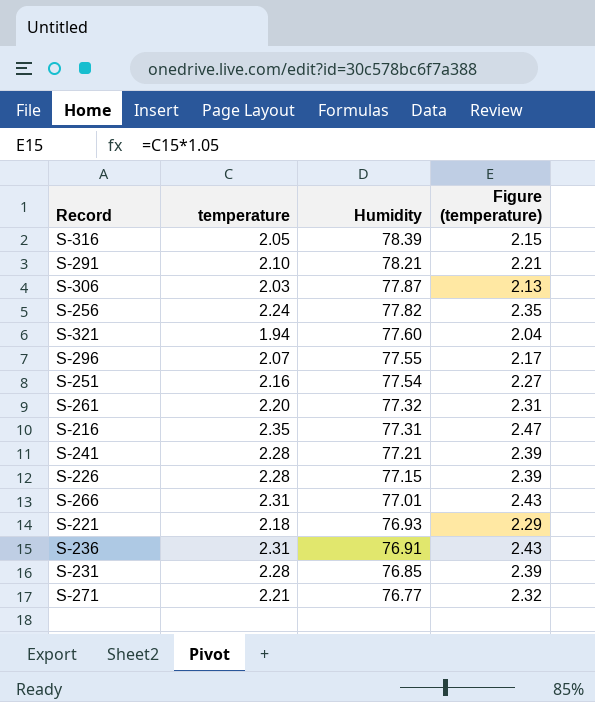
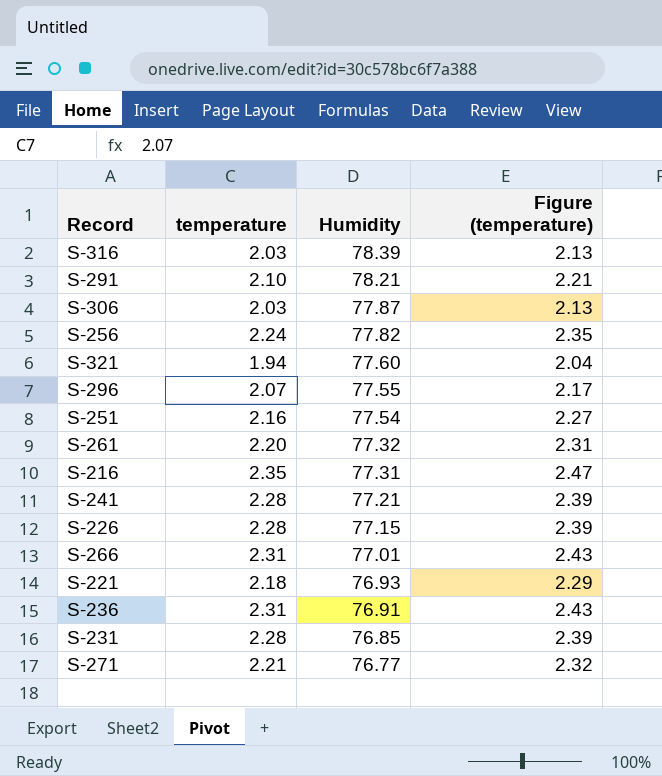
S-316 | temperature: 2.05 -> 2.03
S-316 | Figure (temperature): 2.15 -> 2.13

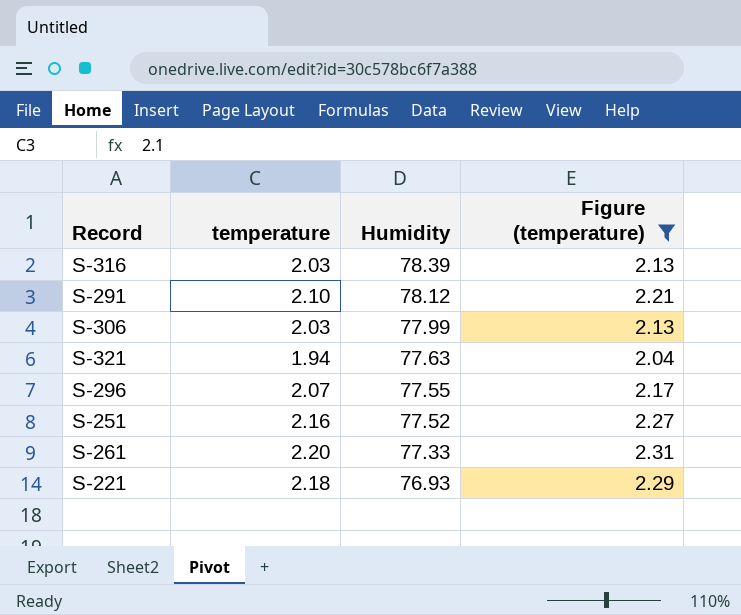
filter: none -> Figure (temperature) <= 2.31
S-291 | Humidity: 78.21 -> 78.12
S-306 | Humidity: 77.87 -> 77.99
S-321 | Humidity: 77.60 -> 77.63
S-251 | Humidity: 77.54 -> 77.52
S-261 | Humidity: 77.32 -> 77.33

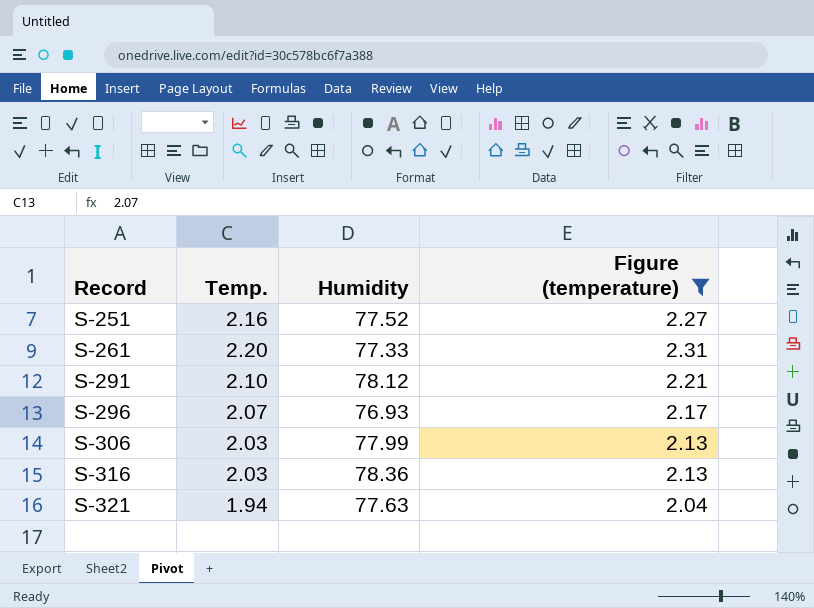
row order: Humidity descending -> Record ascending
column name: temperature -> Temp.
row S-221: 2.18 | 76.93 | 2.29 -> none
S-296 | Humidity: 77.55 -> 76.93
S-316 | Humidity: 78.39 -> 78.36

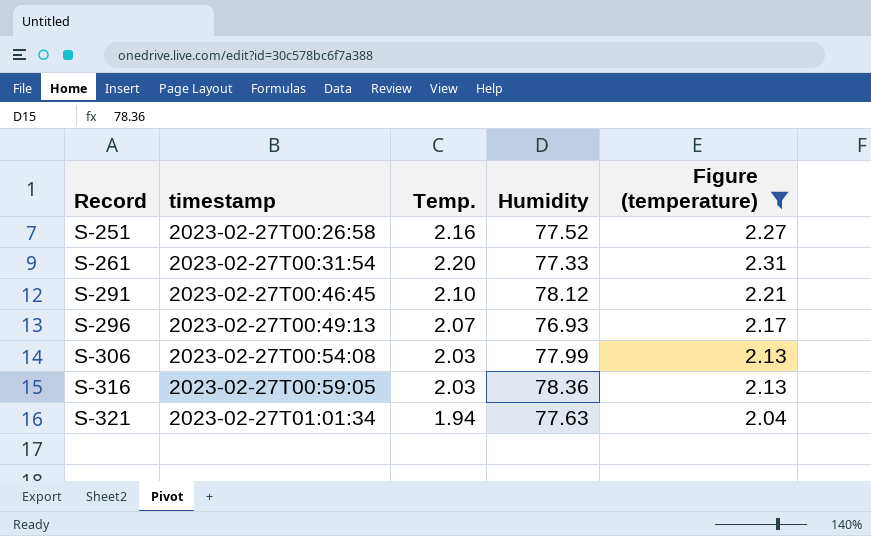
column timestamp | position: none -> 2

